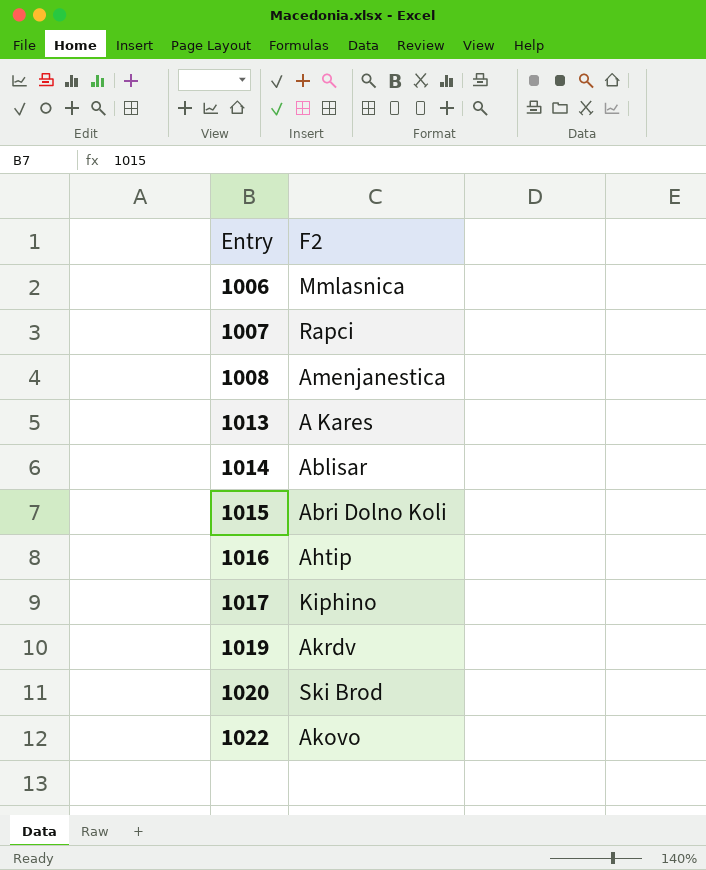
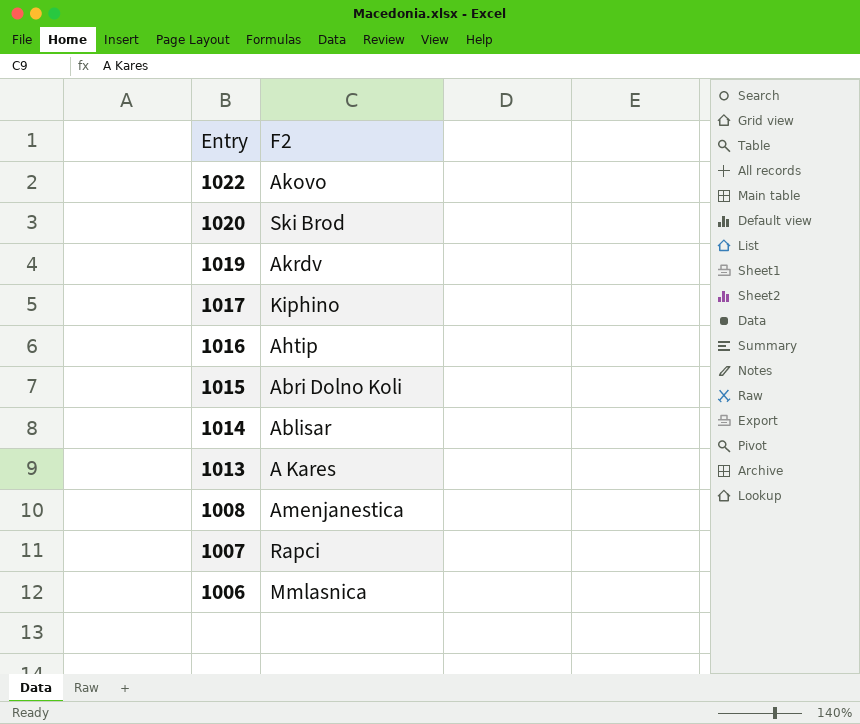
row order: Entry ascending -> Entry descending

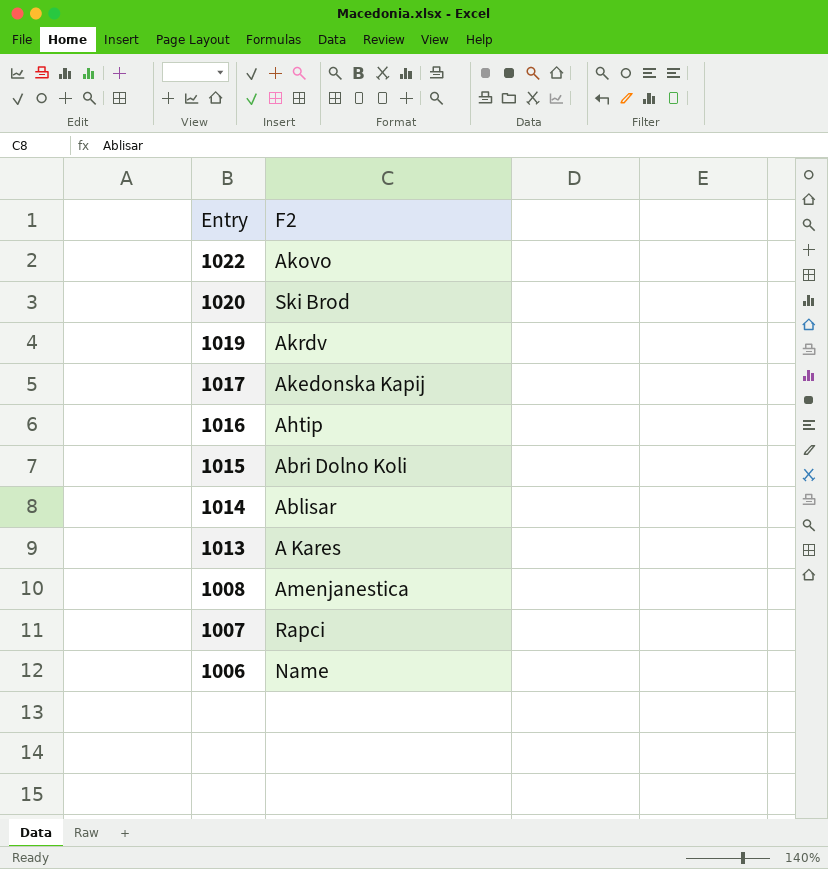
1017 | F2: Kiphino -> Akedonska Kapij
1006 | F2: Mmlasnica -> Name

